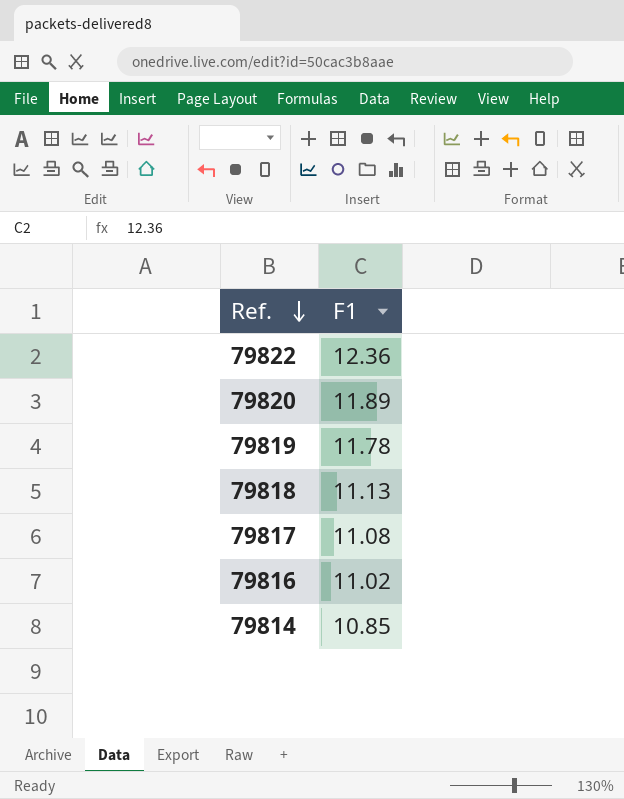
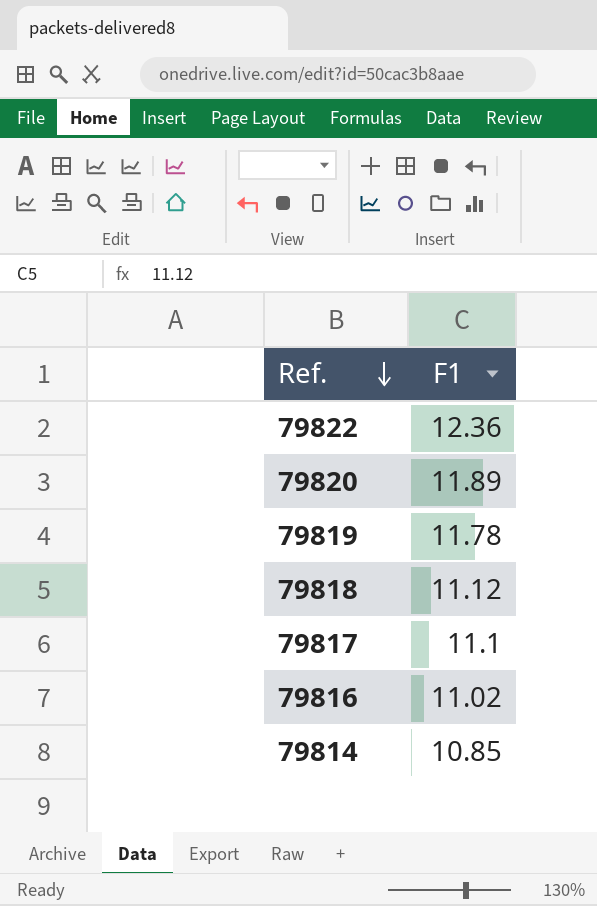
79818 | F1: 11.13 -> 11.12
79817 | F1: 11.08 -> 11.1

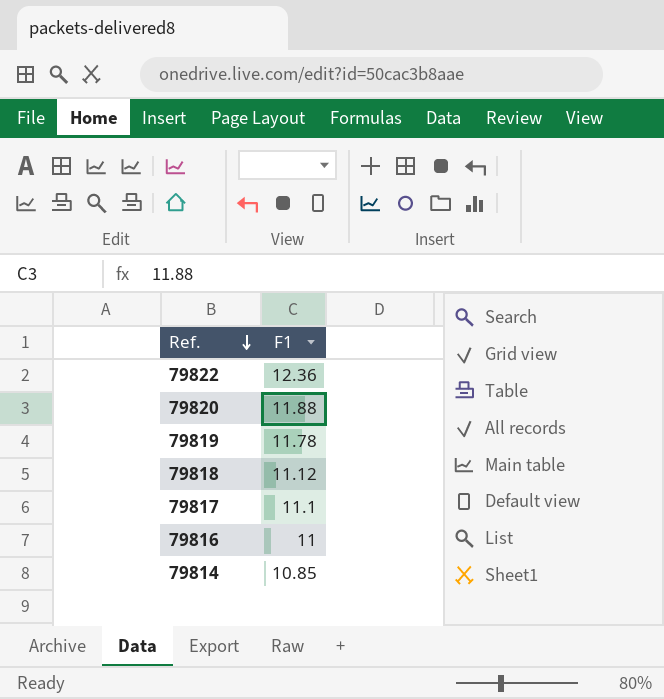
79820 | F1: 11.89 -> 11.88
79816 | F1: 11.02 -> 11

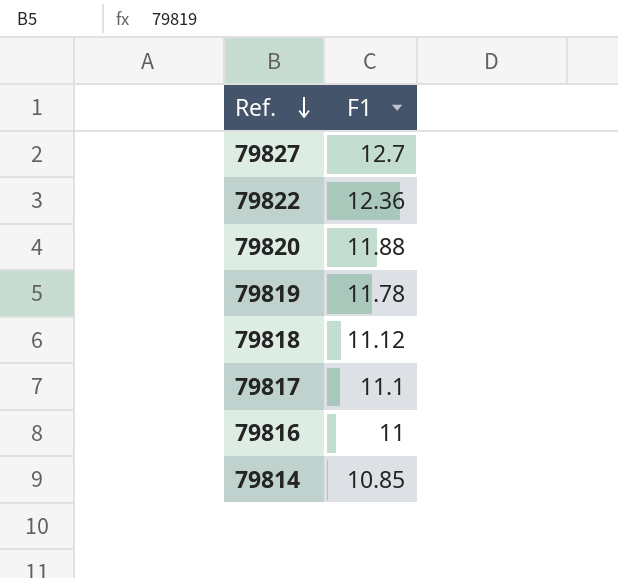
row 79827: none -> 12.7

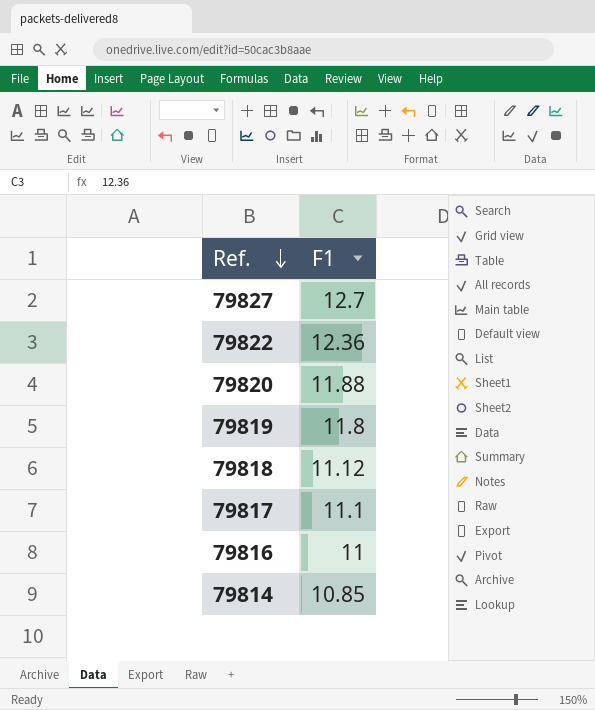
79819 | F1: 11.78 -> 11.8

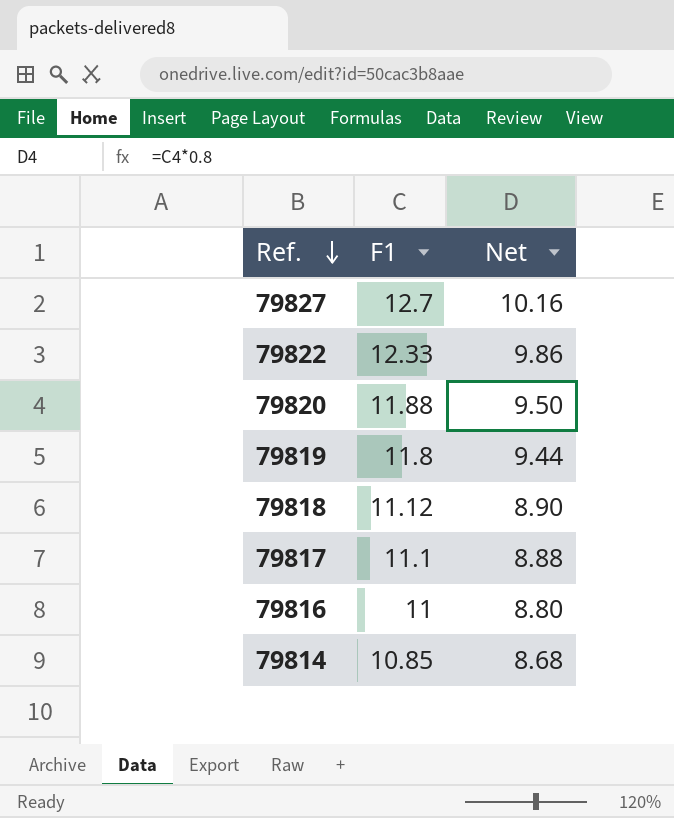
column Net | formula: none -> [F1] * 0.8
79822 | F1: 12.36 -> 12.33

